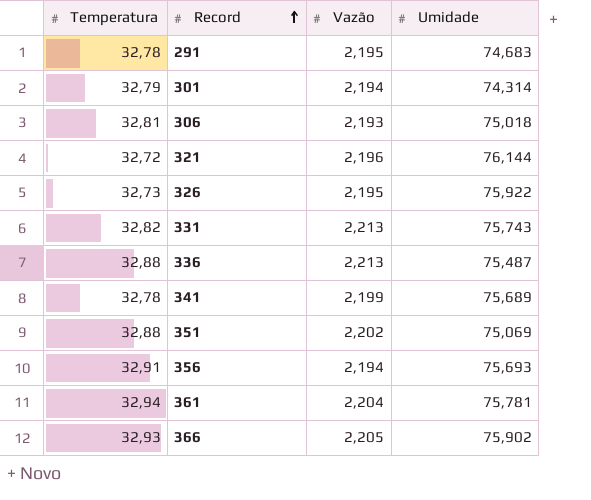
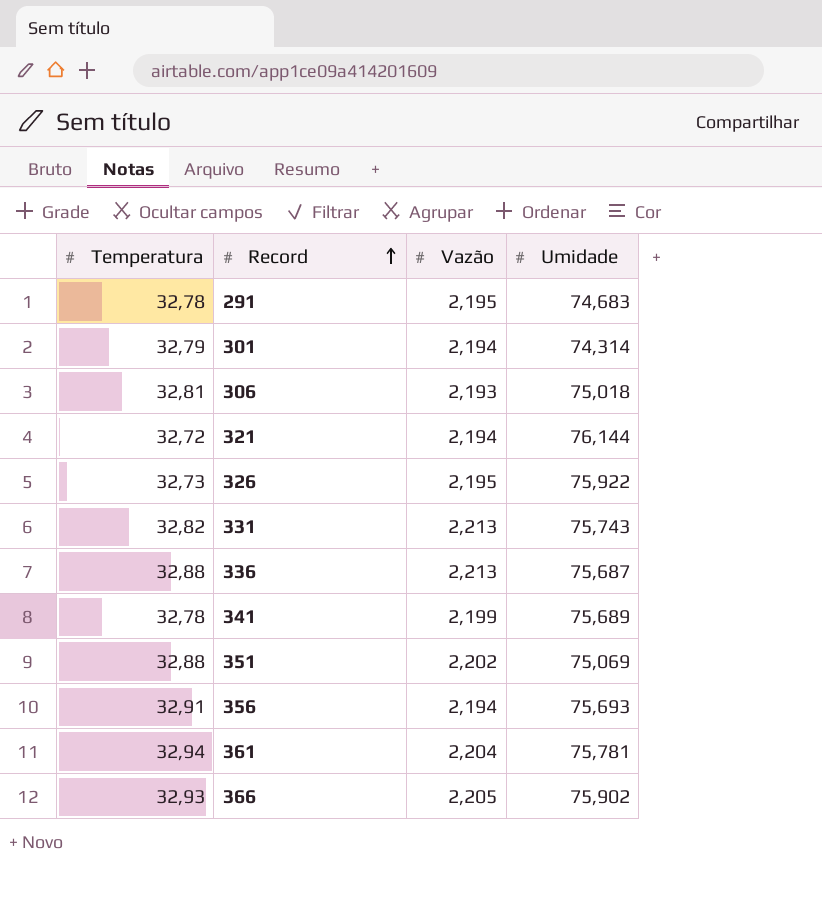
321 | Vazão: 2,196 -> 2,194
336 | Umidade: 75,487 -> 75,687

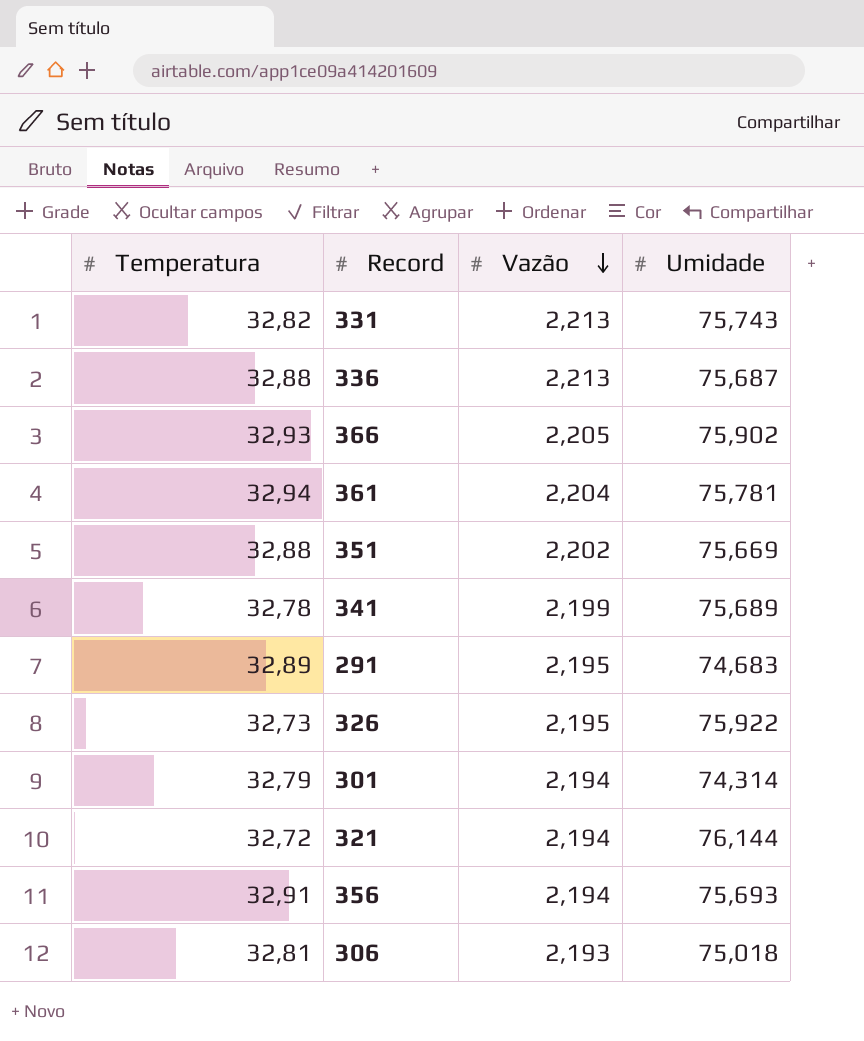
row order: Record ascending -> Vazão descending
351 | Umidade: 75,069 -> 75,669
291 | Temperatura: 32,78 -> 32,89

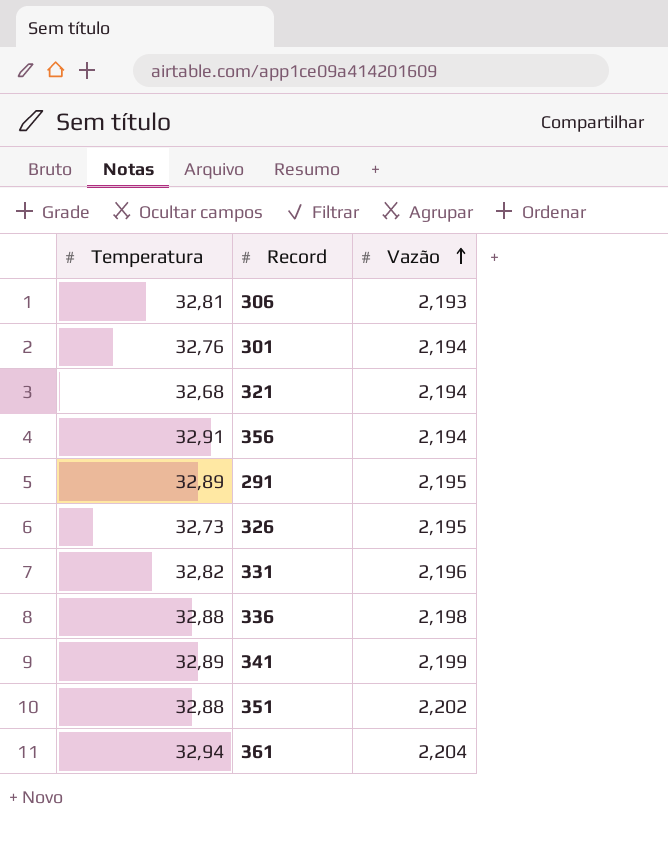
row order: Vazão descending -> Vazão ascending
column Umidade | position: 4 -> none
row 366: 32,93 | 2,205 | 75,902 -> none
301 | Temperatura: 32,79 -> 32,76
321 | Temperatura: 32,72 -> 32,68
331 | Vazão: 2,213 -> 2,196
336 | Vazão: 2,213 -> 2,198
341 | Temperatura: 32,78 -> 32,89

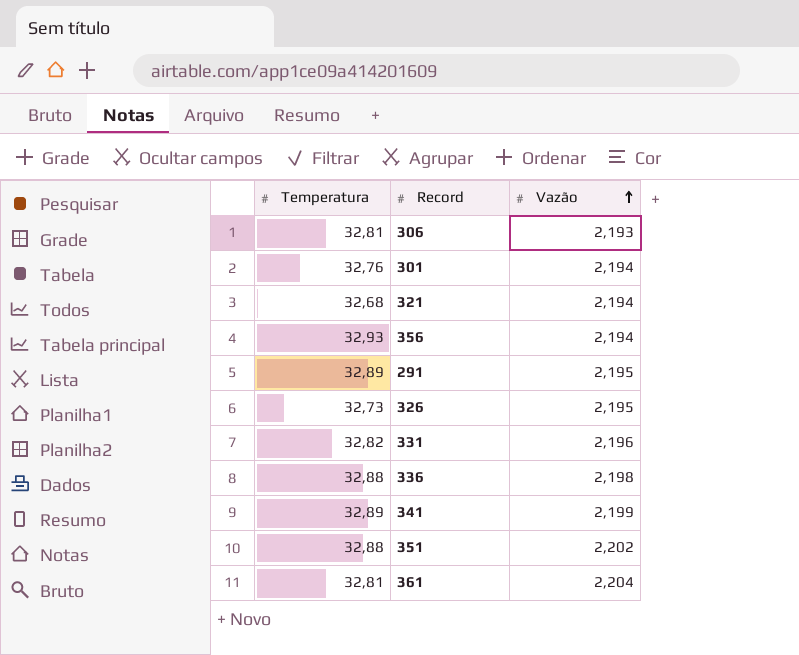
356 | Temperatura: 32,91 -> 32,93
361 | Temperatura: 32,94 -> 32,81

